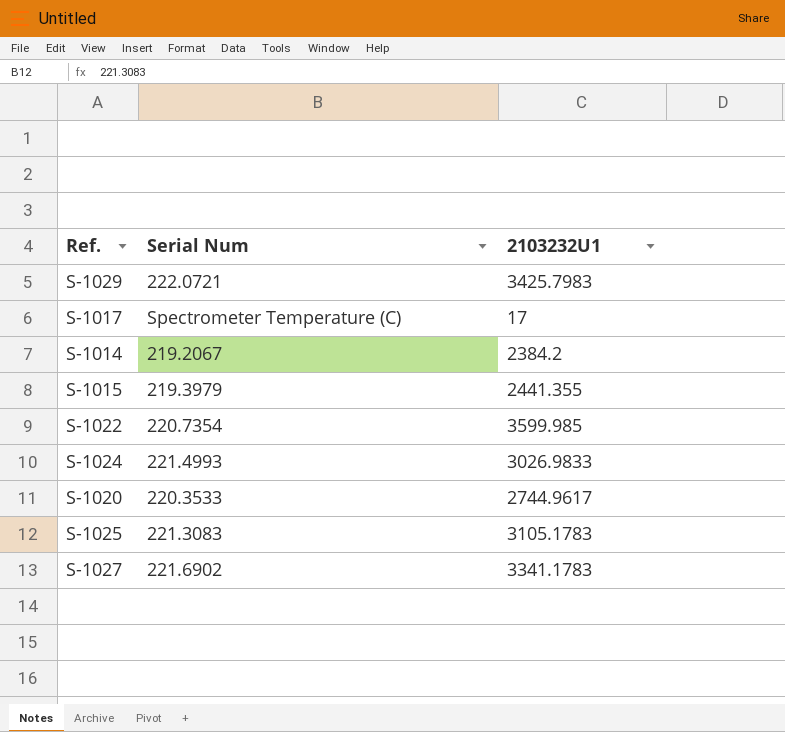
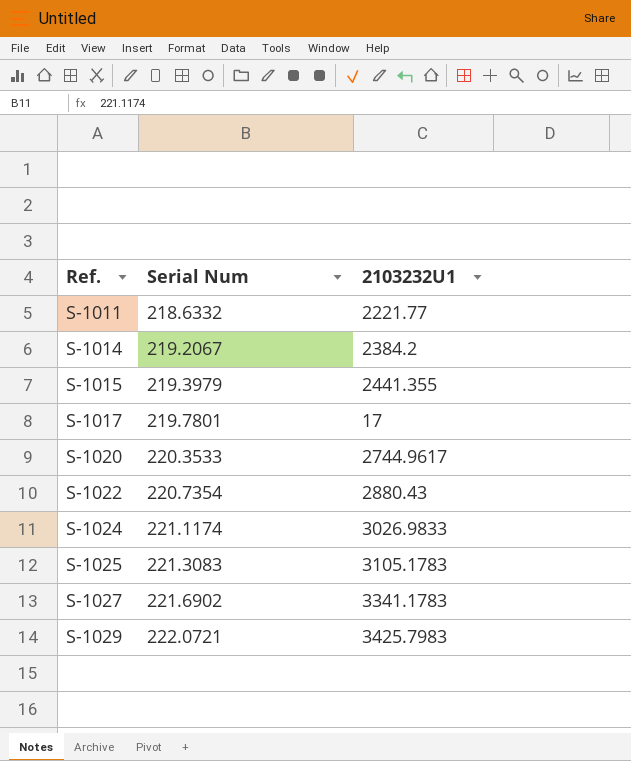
row order: none -> Ref. ascending
row S-1011: none -> 218.6332 | 2221.77
S-1017 | Serial Num: Spectrometer Temperature (C) -> 219.7801
S-1022 | 2103232U1: 3599.985 -> 2880.43
S-1024 | Serial Num: 221.4993 -> 221.1174

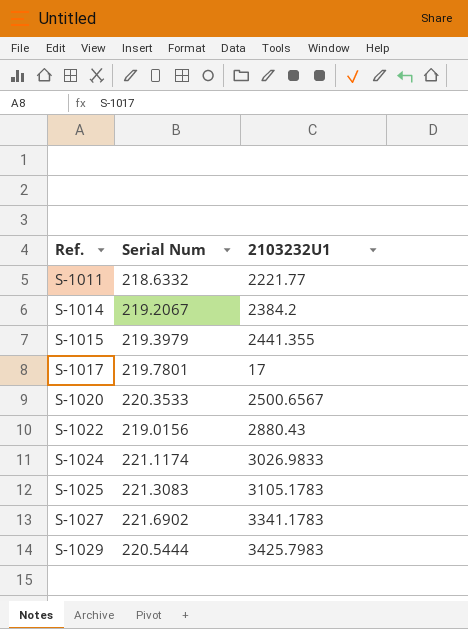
S-1020 | 2103232U1: 2744.9617 -> 2500.6567
S-1022 | Serial Num: 220.7354 -> 219.0156
S-1029 | Serial Num: 222.0721 -> 220.5444

